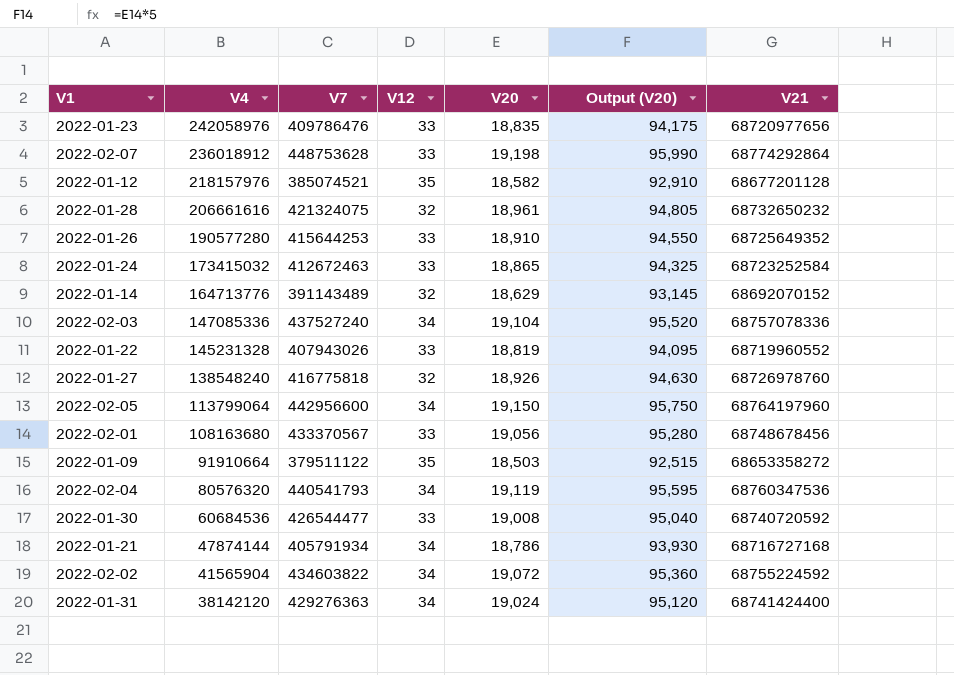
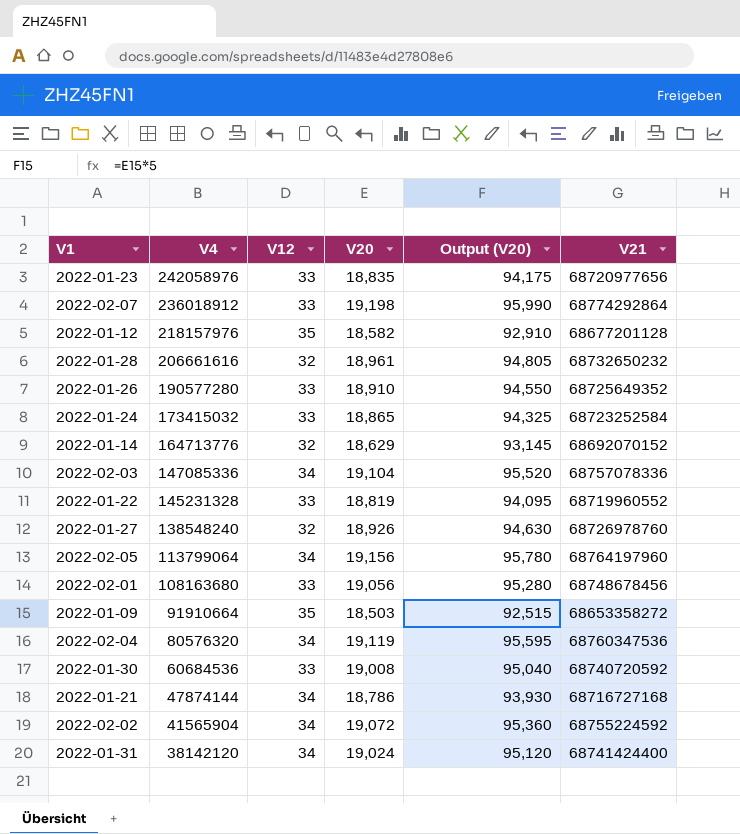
column V7 | position: 3 -> none
2022-02-05 | V20: 19,150 -> 19,156
2022-02-05 | Output (V20): 95,750 -> 95,780

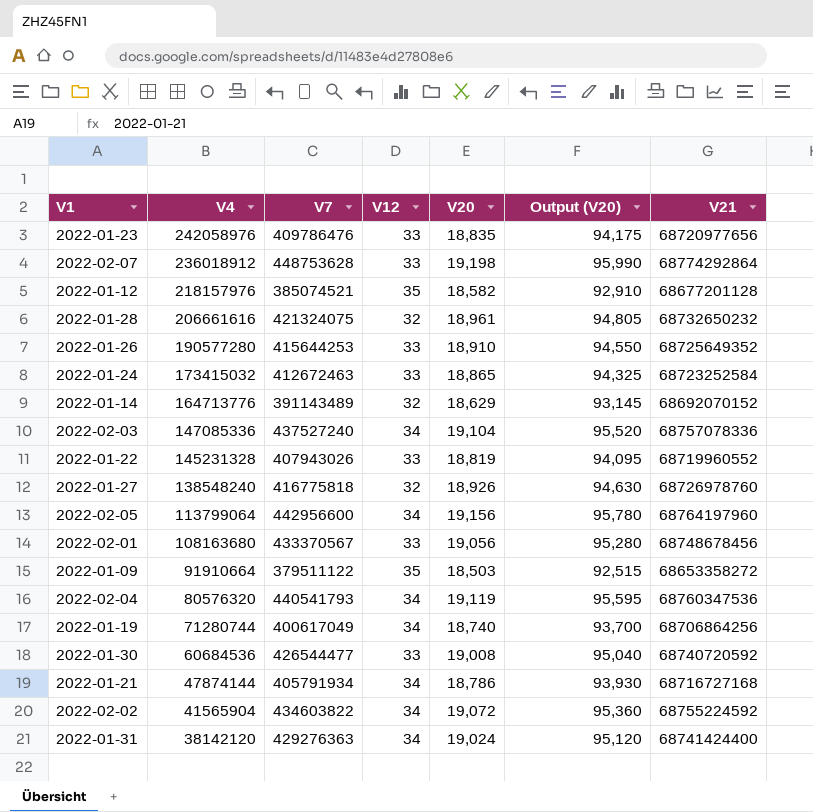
column V7 | position: none -> 3
row 2022-01-19: none -> 71280744 | 400617049 | 34 | 18,740 | 93,700 | 68706864256

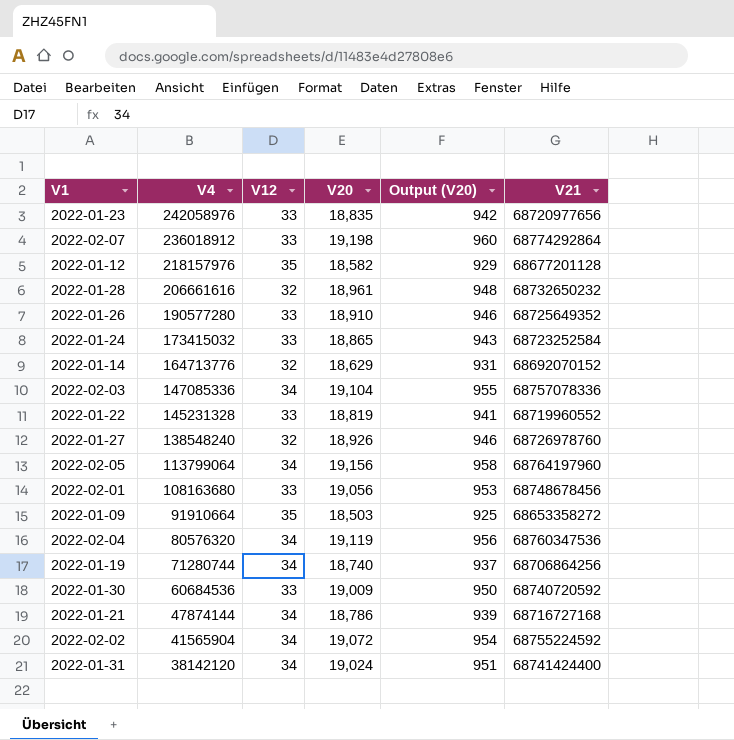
column V7 | position: 3 -> none
column Output (V20) | formula: [V20] * 5 -> [V20] * 0.05
2022-01-30 | V20: 19,008 -> 19,009

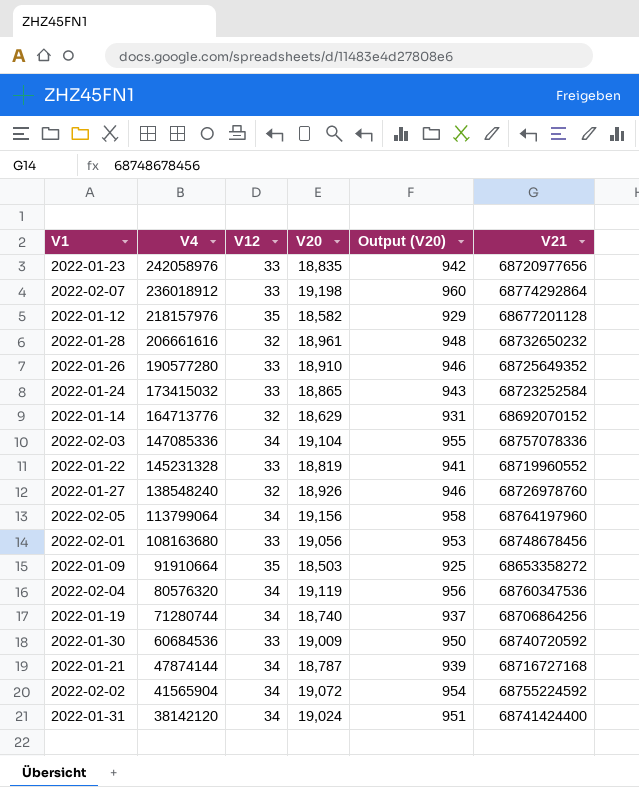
2022-01-21 | V20: 18,786 -> 18,787

